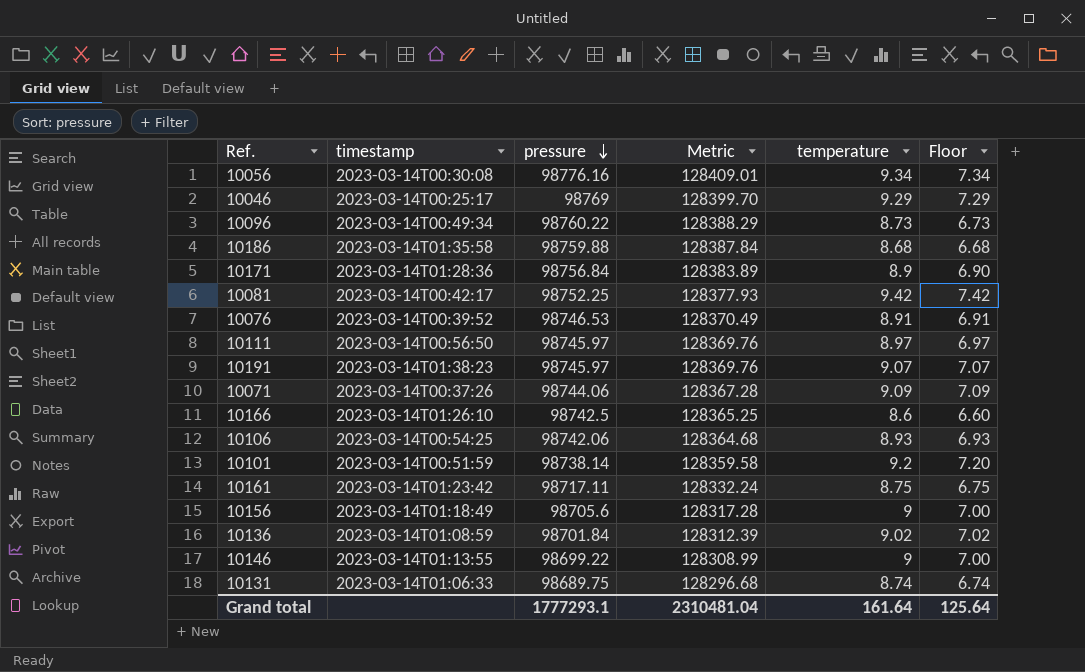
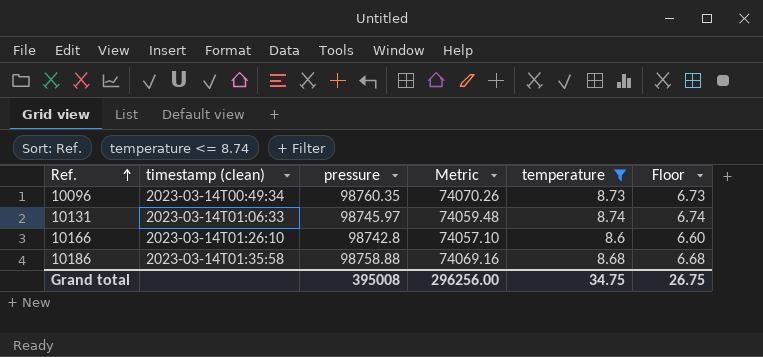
filter: none -> temperature <= 8.74
row order: pressure descending -> Ref. ascending
column name: timestamp -> timestamp (clean)
column Metric | formula: [pressure] * 1.3 -> [pressure] * 0.75
10096 | pressure: 98760.22 -> 98760.35
10131 | pressure: 98689.75 -> 98745.97
10166 | pressure: 98742.5 -> 98742.8
10186 | pressure: 98759.88 -> 98758.88
Grand total | pressure: 1777293.1 -> 395008
Grand total | Metric: 2310481.04 -> 296256.00
Grand total | temperature: 161.64 -> 34.75
Grand total | Floor: 125.64 -> 26.75

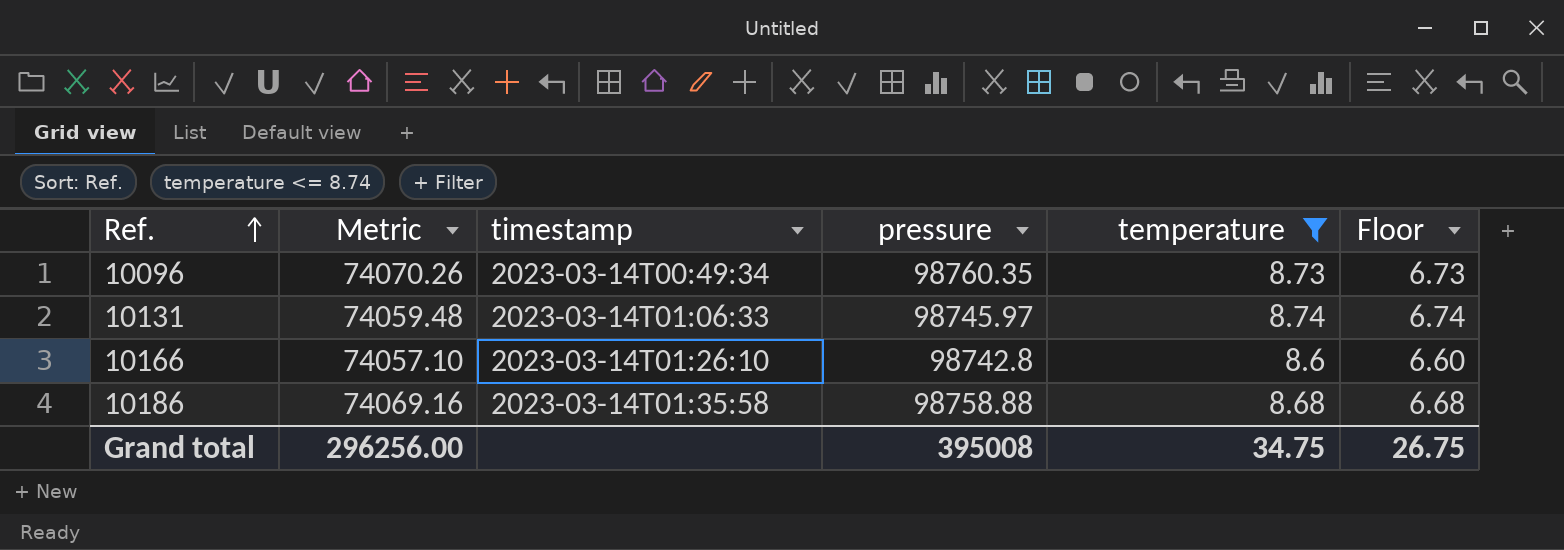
column Metric | position: 4 -> 2
column name: timestamp (clean) -> timestamp

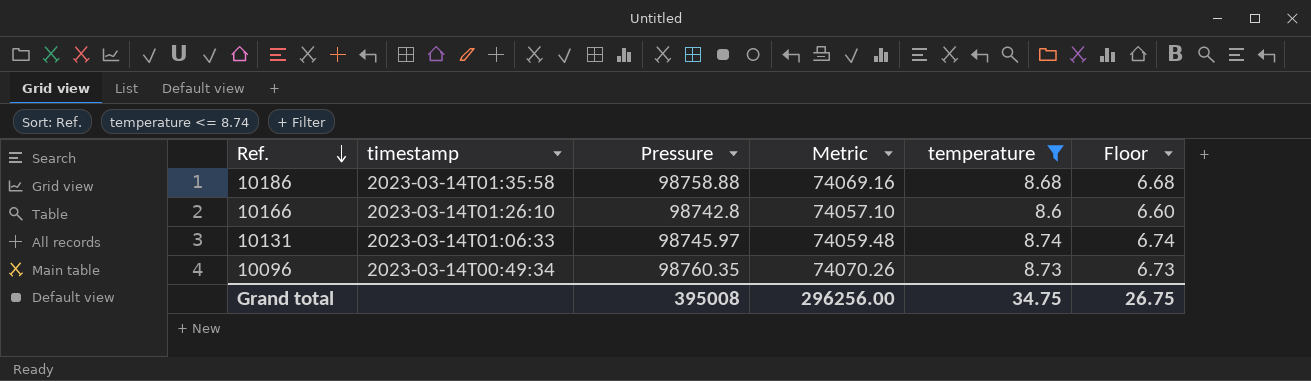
row order: Ref. ascending -> Ref. descending
column name: pressure -> Pressure
column Metric | position: 2 -> 4

